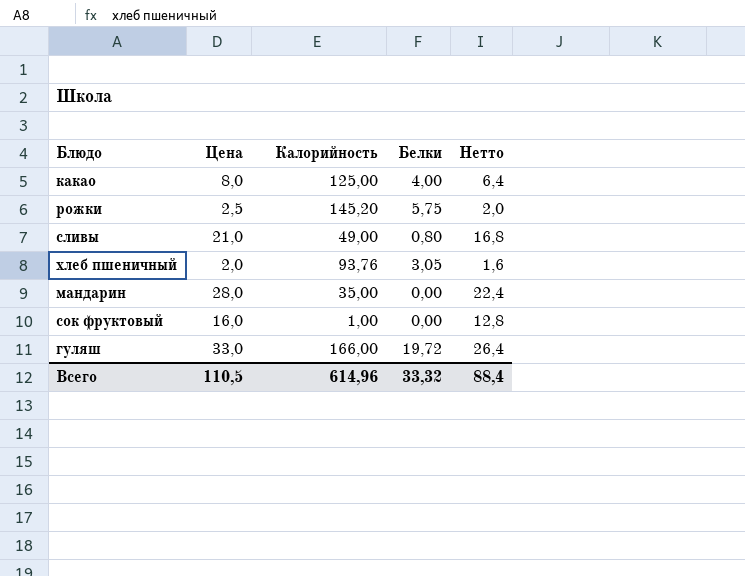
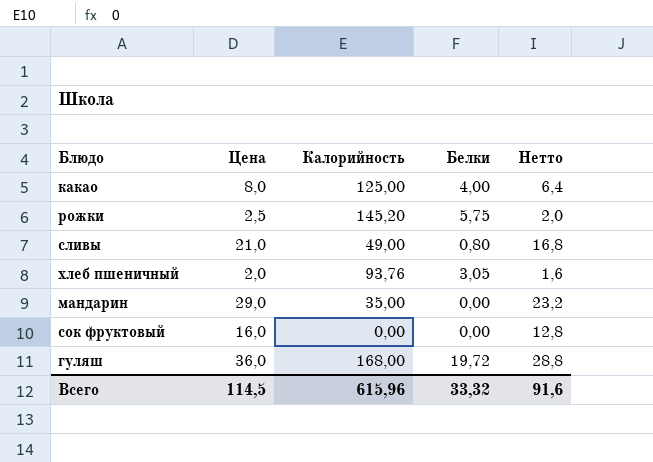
мандарин | Цена: 28,0 -> 29,0
мандарин | Нетто: 22,4 -> 23,2
сок фруктовый | Калорийность: 1,00 -> 0,00
гуляш | Цена: 33,0 -> 36,0
гуляш | Калорийность: 166,00 -> 168,00
гуляш | Нетто: 26,4 -> 28,8
Всего | Цена: 110,5 -> 114,5
Всего | Калорийность: 614,96 -> 615,96
Всего | Нетто: 88,4 -> 91,6

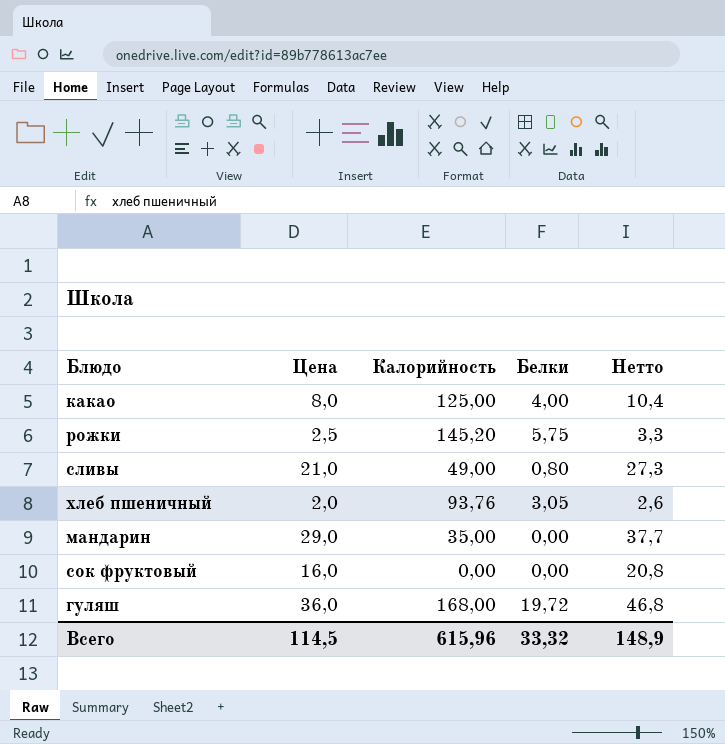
column Нетто | formula: [Цена] * 0,8 -> [Цена] * 1,3
Всего | Нетто: 91,6 -> 148,9

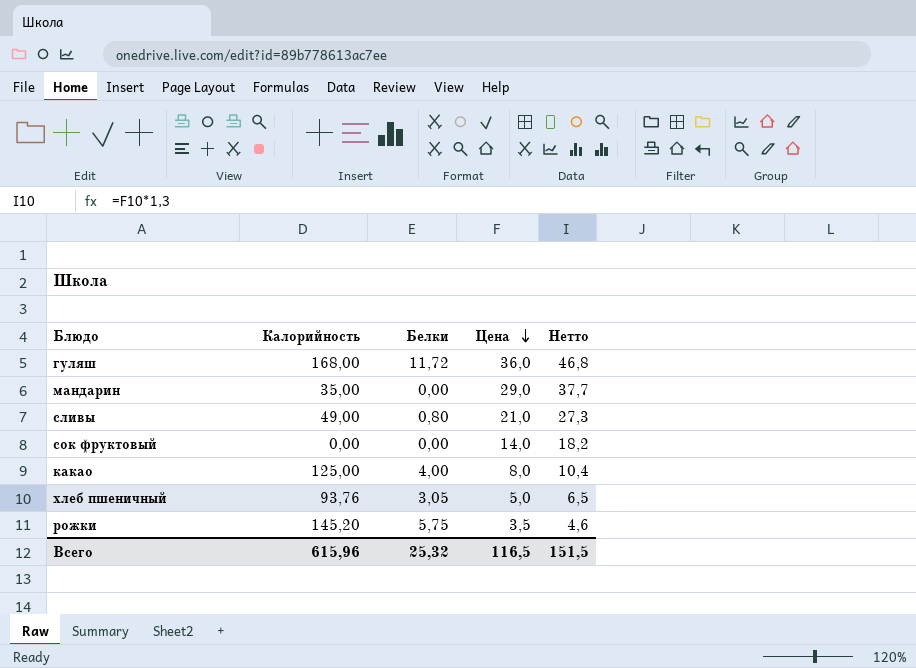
row order: none -> Цена descending
column Цена | position: 2 -> 4
гуляш | Белки: 19,72 -> 11,72
сок фруктовый | Цена: 16,0 -> 14,0
сок фруктовый | Нетто: 20,8 -> 18,2
хлеб пшеничный | Цена: 2,0 -> 5,0
хлеб пшеничный | Нетто: 2,6 -> 6,5
рожки | Цена: 2,5 -> 3,5
рожки | Нетто: 3,3 -> 4,6
Всего | Белки: 33,32 -> 25,32
Всего | Цена: 114,5 -> 116,5
Всего | Нетто: 148,9 -> 151,5

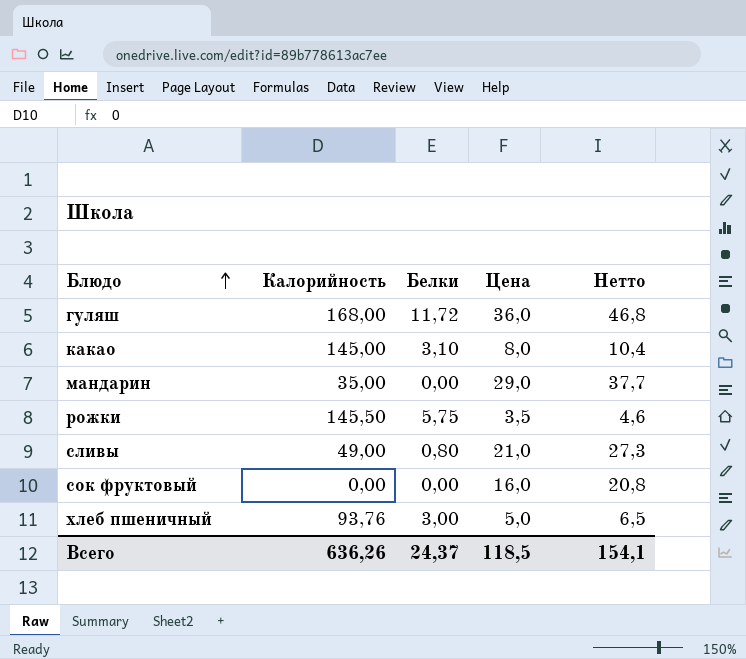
row order: Цена descending -> Блюдо ascending
какао | Калорийность: 125,00 -> 145,00
какао | Белки: 4,00 -> 3,10
рожки | Калорийность: 145,20 -> 145,50
сок фруктовый | Цена: 14,0 -> 16,0
сок фруктовый | Нетто: 18,2 -> 20,8
хлеб пшеничный | Белки: 3,05 -> 3,00
Всего | Калорийность: 615,96 -> 636,26
Всего | Белки: 25,32 -> 24,37
Всего | Цена: 116,5 -> 118,5
Всего | Нетто: 151,5 -> 154,1

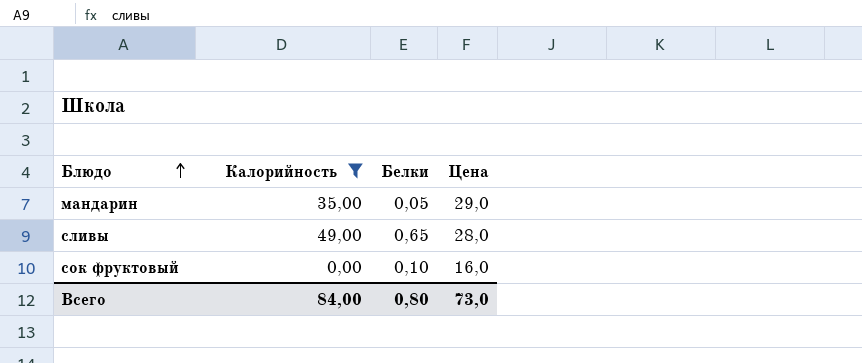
filter: none -> Калорийность <= 49,00
column Нетто | formula: [Цена] * 1,3 -> none
мандарин | Белки: 0,00 -> 0,05
сливы | Белки: 0,80 -> 0,65
сливы | Цена: 21,0 -> 28,0
сок фруктовый | Белки: 0,00 -> 0,10
Всего | Калорийность: 636,26 -> 84,00
Всего | Белки: 24,37 -> 0,80
Всего | Цена: 118,5 -> 73,0

